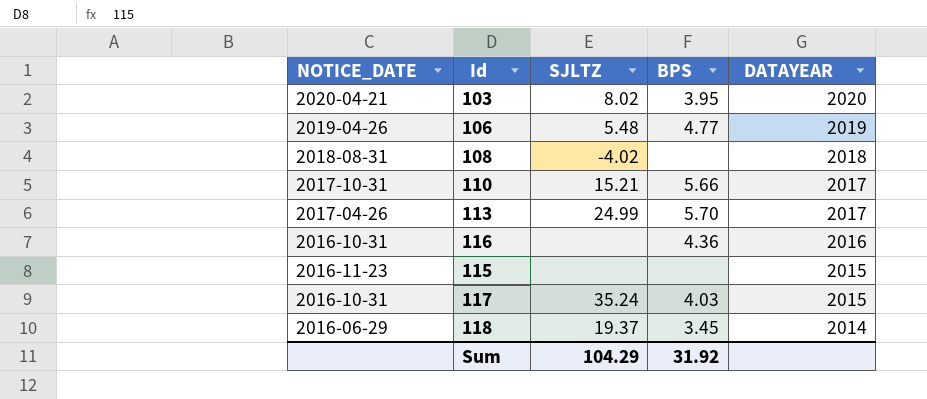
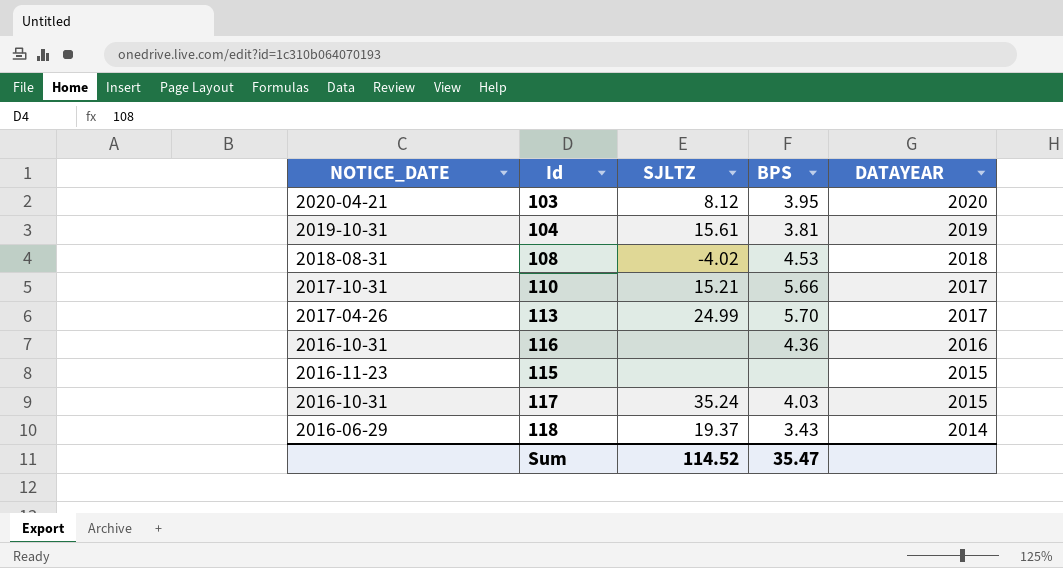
row 106: 2019-04-26 | 5.48 | 4.77 | 2019 -> none
103 | SJLTZ: 8.02 -> 8.12
row 104: none -> 2019-10-31 | 15.61 | 3.81 | 2019
108 | BPS: none -> 4.53
118 | BPS: 3.45 -> 3.43
Sum | SJLTZ: 104.29 -> 114.52
Sum | BPS: 31.92 -> 35.47

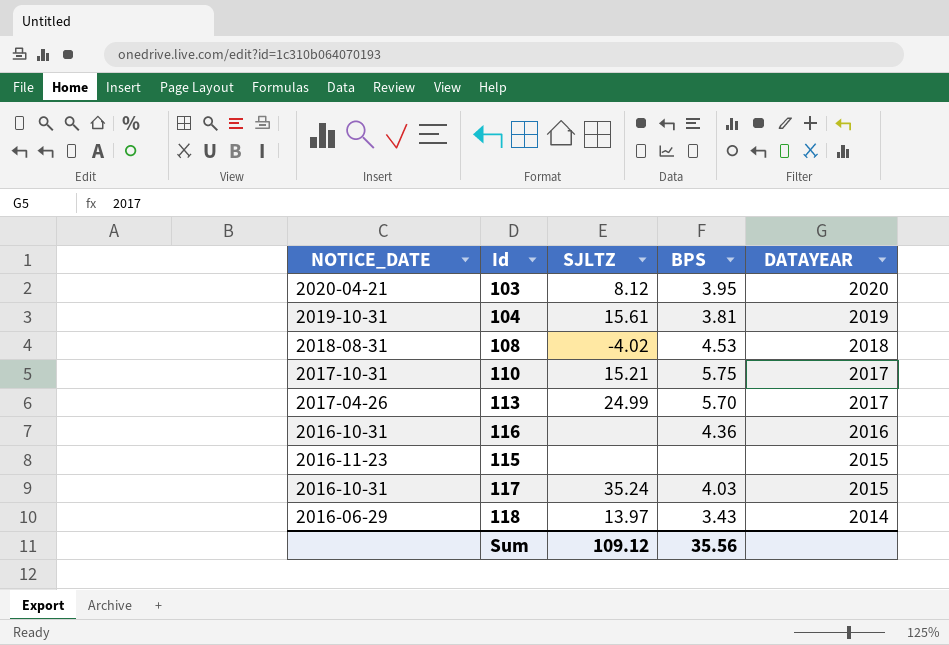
110 | BPS: 5.66 -> 5.75
118 | SJLTZ: 19.37 -> 13.97
Sum | SJLTZ: 114.52 -> 109.12
Sum | BPS: 35.47 -> 35.56

